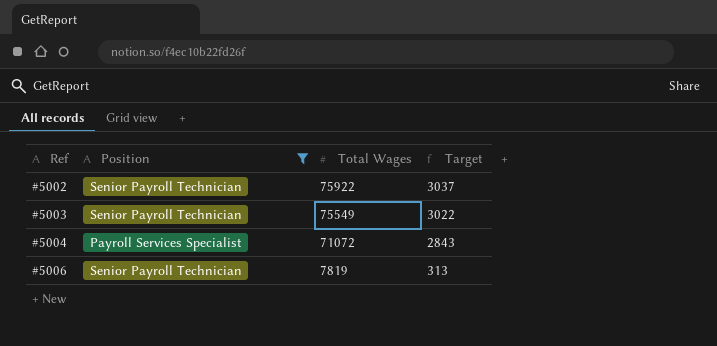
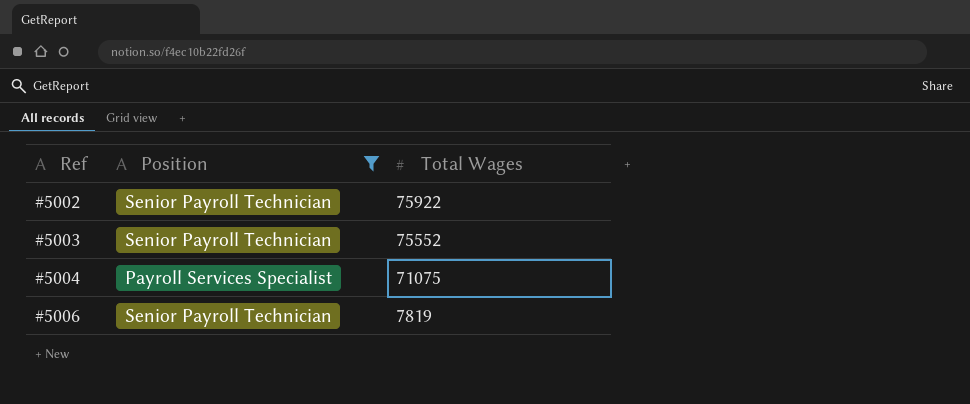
column Target | formula: [Total Wages] * 0.04 -> none
#5003 | Total Wages: 75549 -> 75552
#5004 | Total Wages: 71072 -> 71075

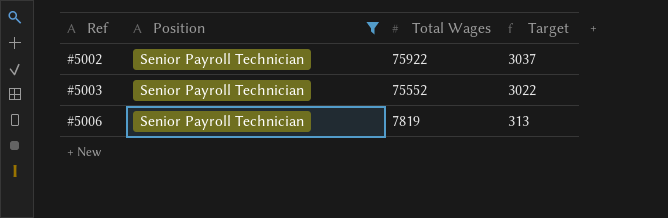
column Target | formula: none -> [Total Wages] * 0.04
row #5004: Payroll Services Specialist | 71075 -> none

